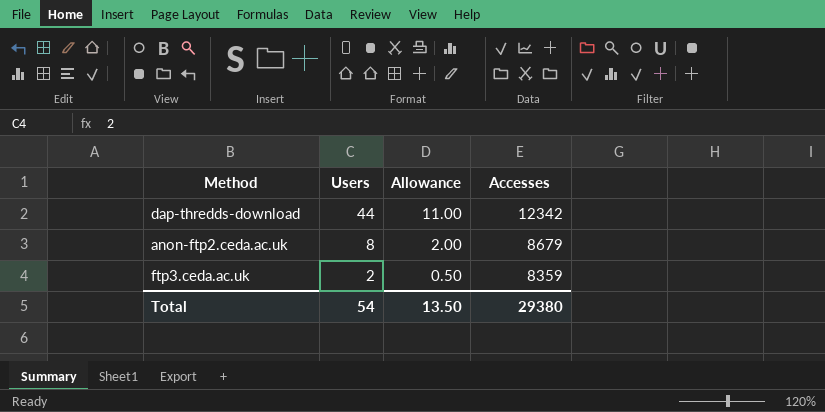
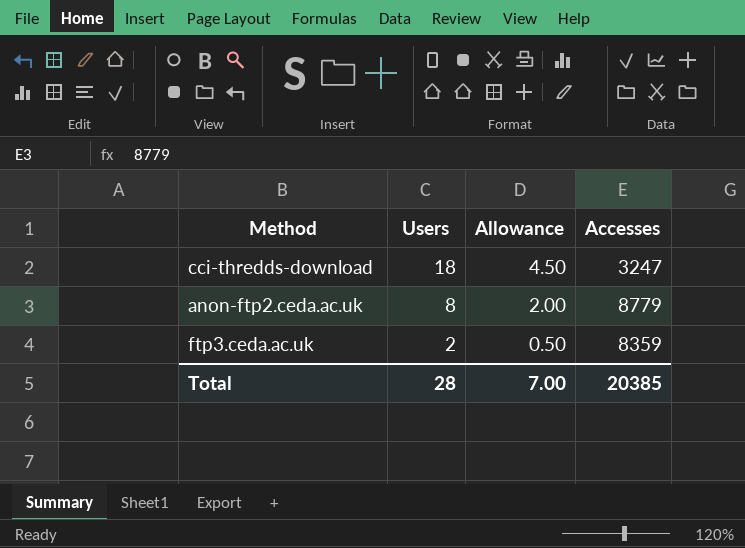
row dap-thredds-download: 44 | 11.00 | 12342 -> none
row cci-thredds-download: none -> 18 | 4.50 | 3247
anon-ftp2.ceda.ac.uk | Accesses: 8679 -> 8779
Total | Users: 54 -> 28
Total | Allowance: 13.50 -> 7.00
Total | Accesses: 29380 -> 20385

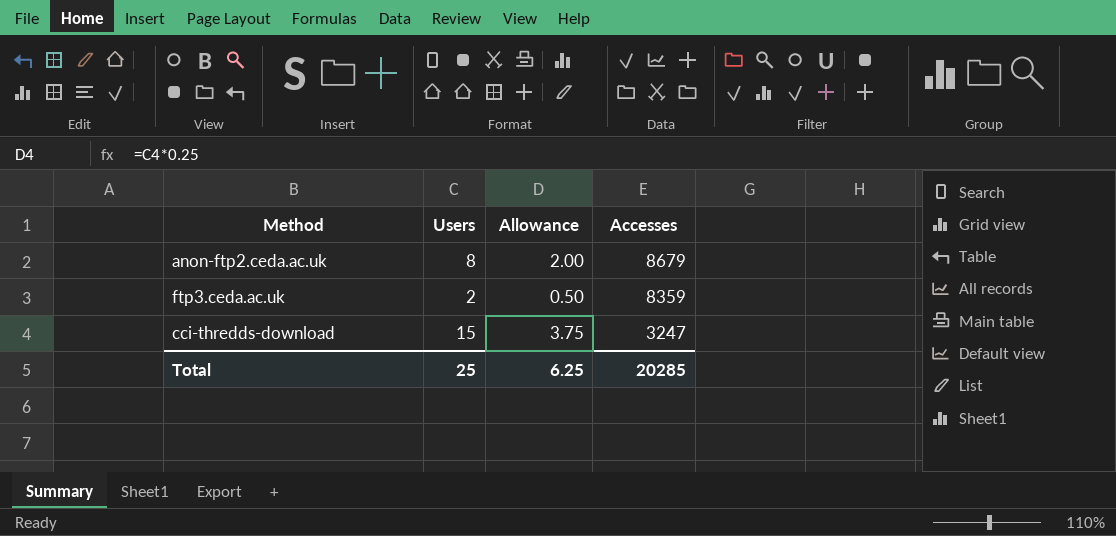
row order: Users descending -> Accesses descending
anon-ftp2.ceda.ac.uk | Accesses: 8779 -> 8679
cci-thredds-download | Users: 18 -> 15
cci-thredds-download | Allowance: 4.50 -> 3.75
Total | Users: 28 -> 25
Total | Allowance: 7.00 -> 6.25
Total | Accesses: 20385 -> 20285

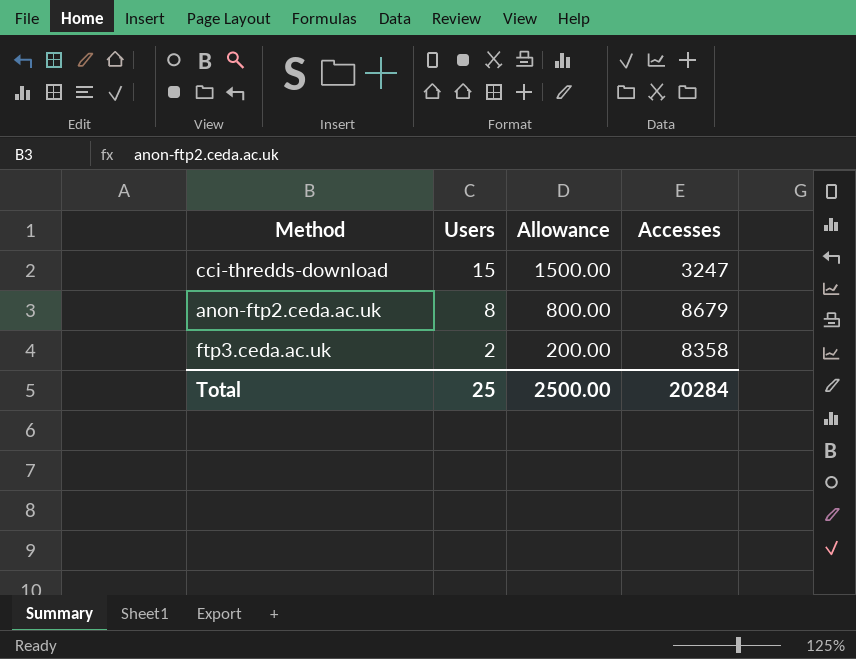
row order: Accesses descending -> Users descending
column Allowance | formula: [Users] * 0.25 -> [Users] * 100
ftp3.ceda.ac.uk | Accesses: 8359 -> 8358
Total | Allowance: 6.25 -> 2500.00
Total | Accesses: 20285 -> 20284

